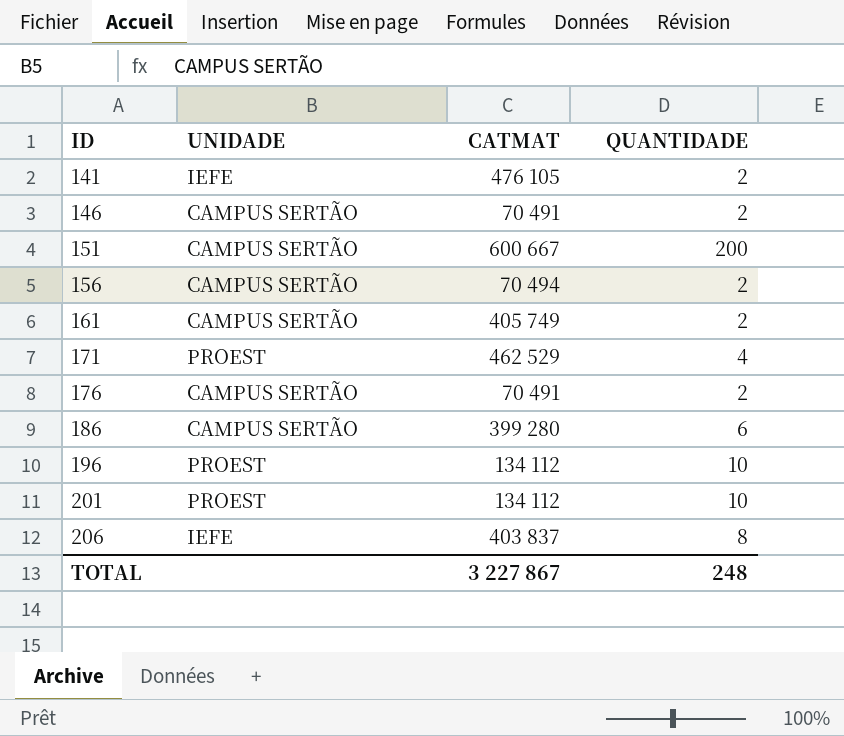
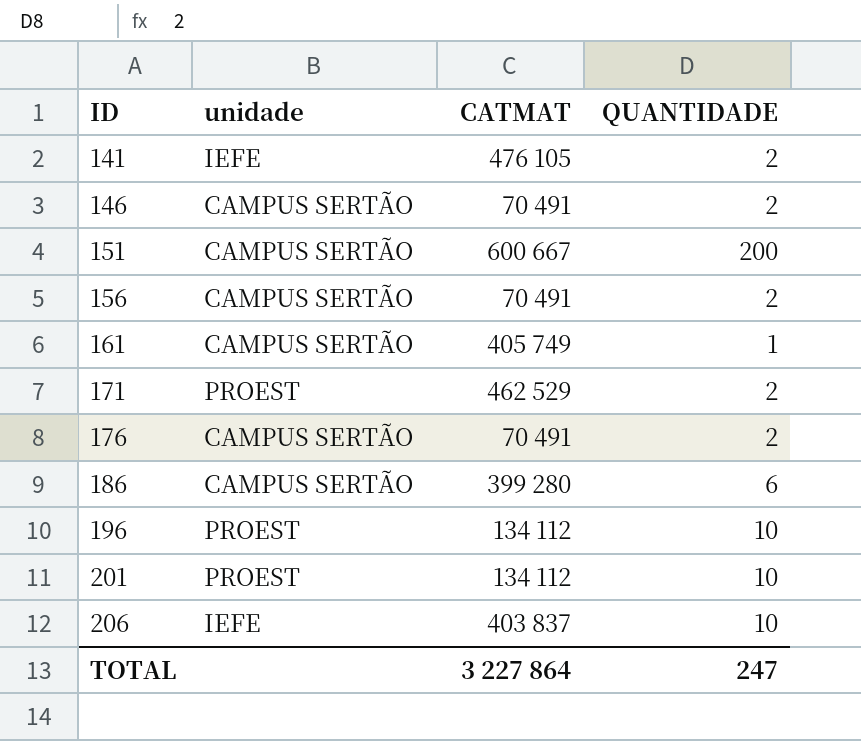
column name: UNIDADE -> unidade
156 | CATMAT: 70 494 -> 70 491
161 | QUANTIDADE: 2 -> 1
171 | QUANTIDADE: 4 -> 2
206 | QUANTIDADE: 8 -> 10
TOTAL | CATMAT: 3 227 867 -> 3 227 864
TOTAL | QUANTIDADE: 248 -> 247

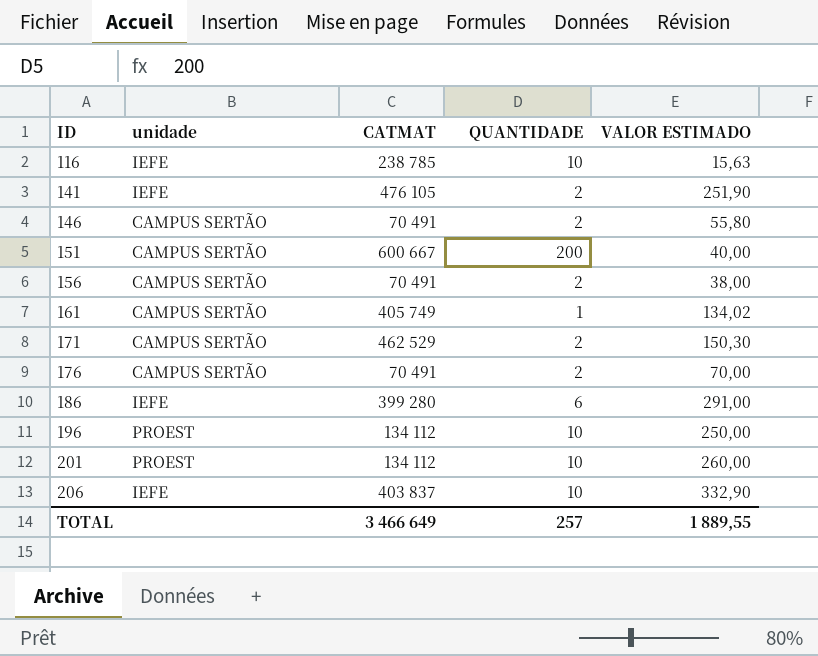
column VALOR ESTIMADO | position: none -> 5
row 116: none -> IEFE | 238 785 | 10 | 15,63
171 | unidade: PROEST -> CAMPUS SERTÃO
186 | unidade: CAMPUS SERTÃO -> IEFE
TOTAL | CATMAT: 3 227 864 -> 3 466 649
TOTAL | QUANTIDADE: 247 -> 257

